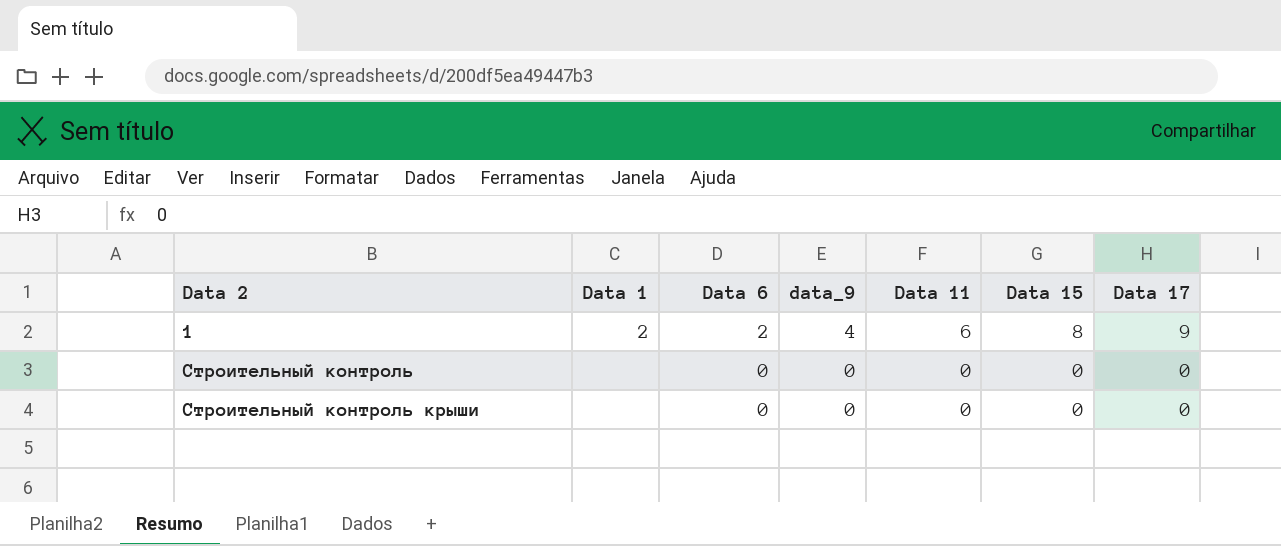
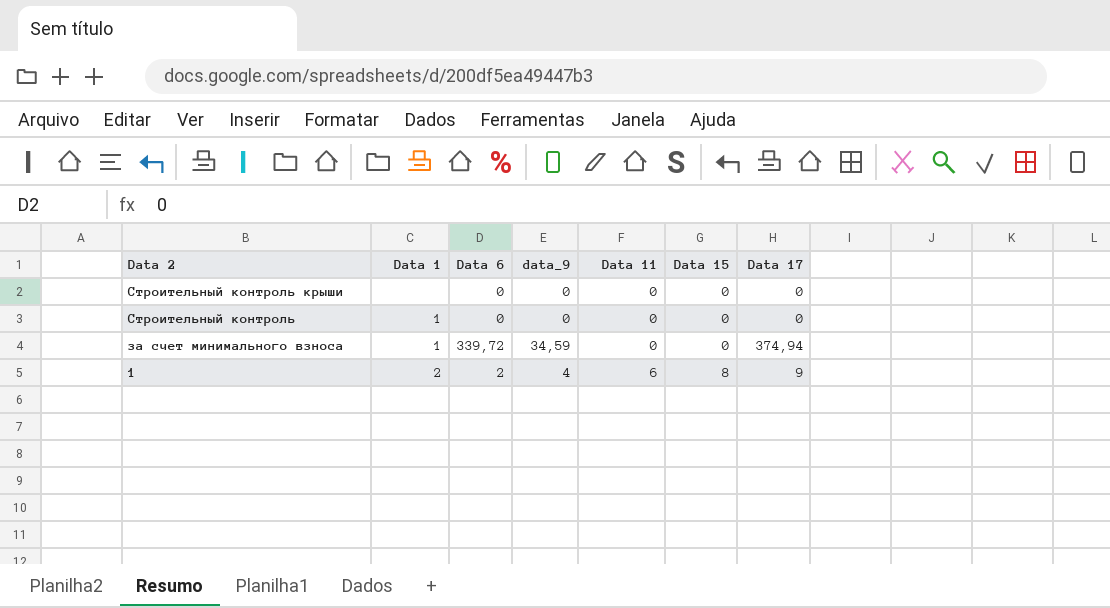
row order: Data 2 ascending -> Data 2 descending
Строительный контроль | Data 1: none -> 1
row за счет минимального взноса: none -> 1 | 339,72 | 34,59 | 0 | 0 | 374,94

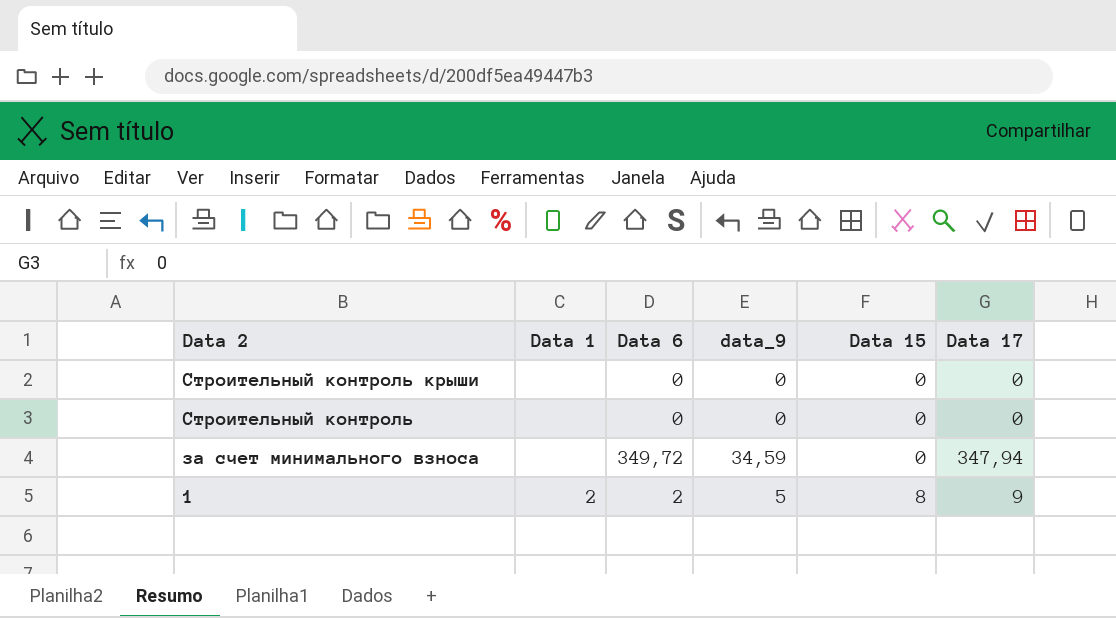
column Data 11 | position: 5 -> none
Строительный контроль | Data 1: 1 -> none
за счет минимального взноса | Data 1: 1 -> none
за счет минимального взноса | Data 6: 339,72 -> 349,72
за счет минимального взноса | Data 17: 374,94 -> 347,94
1 | data_9: 4 -> 5

